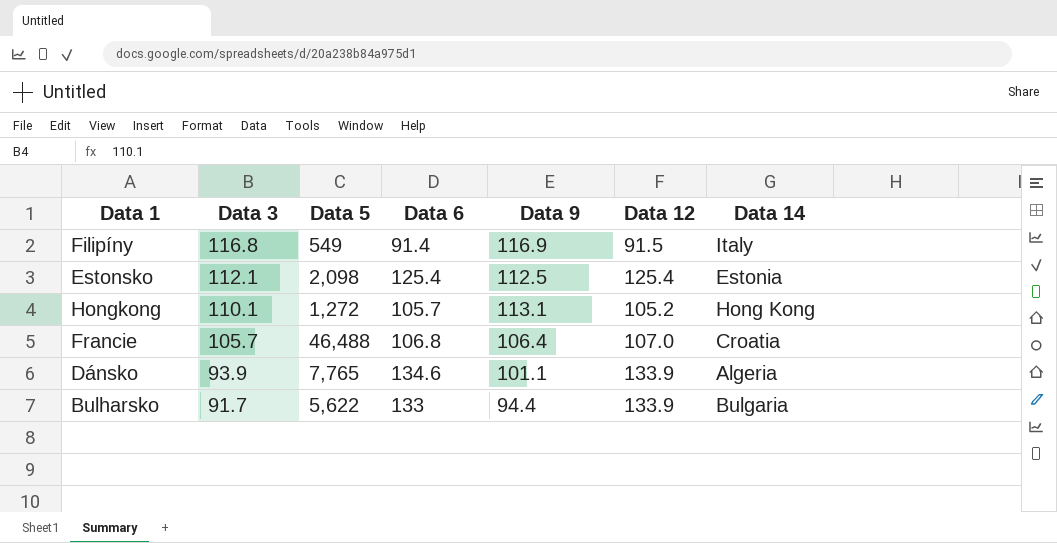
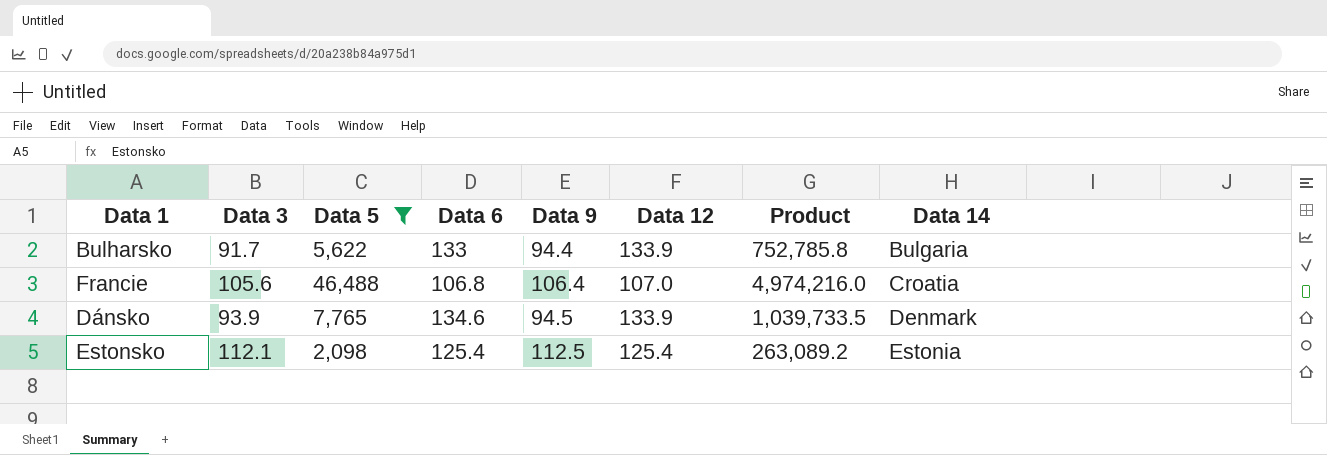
filter: none -> Data 5 >= 2,098
row order: Data 3 descending -> Data 14 ascending
column Product | formula: none -> [Data 5] * [Data 12]
Francie | Data 3: 105.7 -> 105.6
Dánsko | Data 9: 101.1 -> 94.5
Dánsko | Data 14: Algeria -> Denmark

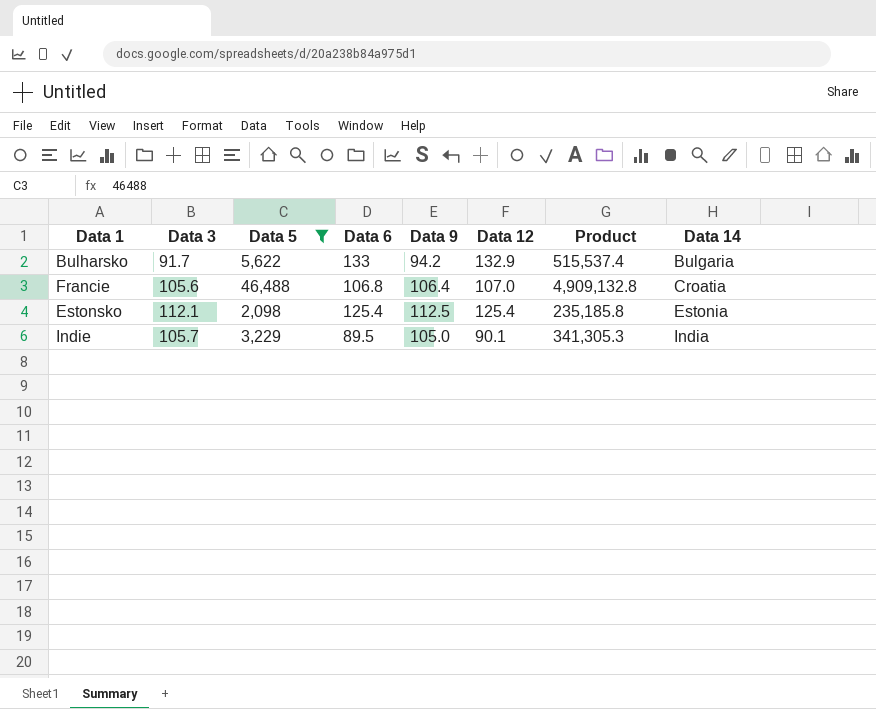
column Product | formula: [Data 5] * [Data 12] -> [Data 3] * [Data 5]
row Dánsko: 93.9 | 7,765 | 134.6 | 94.5 | 133.9 | 1,039,733.5 | Denmark -> none
Bulharsko | Data 9: 94.4 -> 94.2
Bulharsko | Data 12: 133.9 -> 132.9
row Indie: none -> 105.7 | 3,229 | 89.5 | 105.0 | 90.1 | 341,305.3 | India

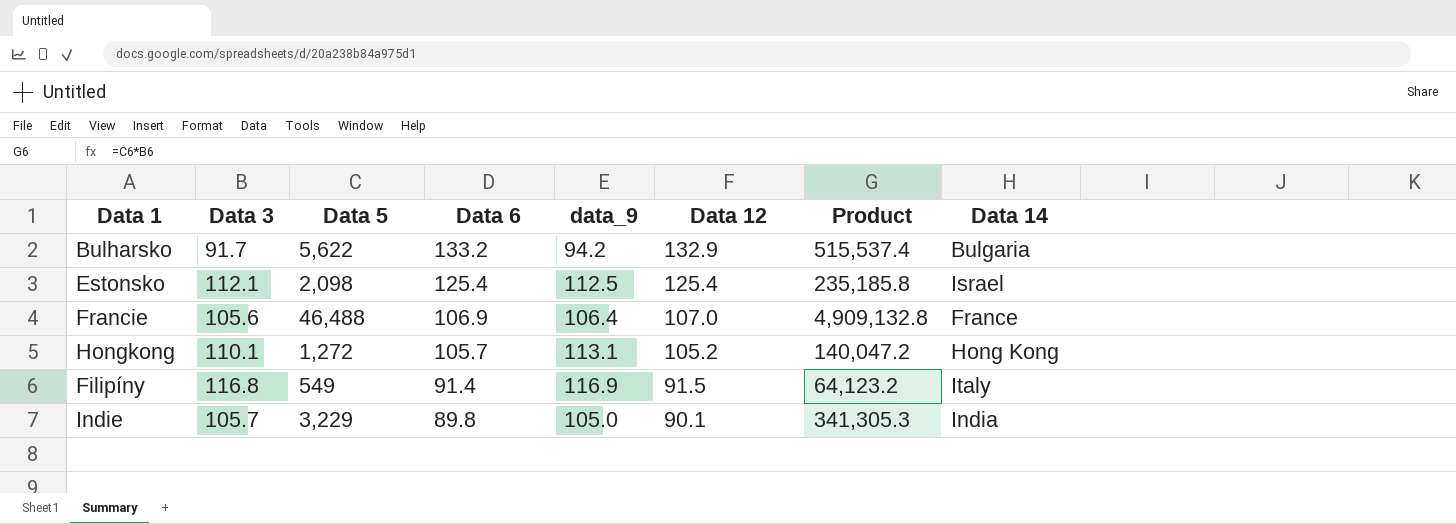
filter: Data 5 >= 2,098 -> none
row order: Data 14 ascending -> Data 6 descending
column name: Data 9 -> data_9
Bulharsko | Data 6: 133 -> 133.2
Estonsko | Data 14: Estonia -> Israel
Francie | Data 6: 106.8 -> 106.9
Francie | Data 14: Croatia -> France
Indie | Data 6: 89.5 -> 89.8

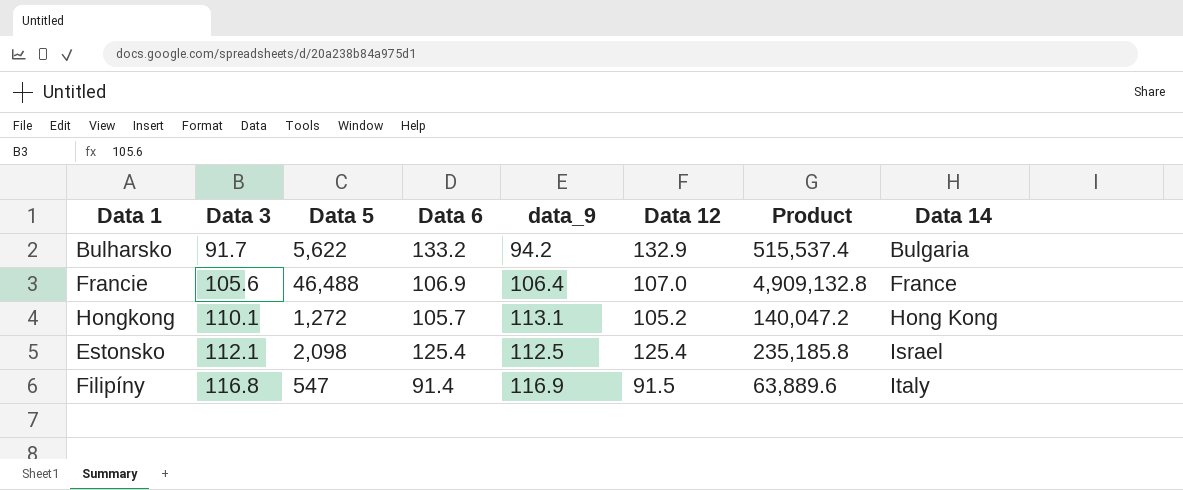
row order: Data 6 descending -> Data 3 ascending
row Indie: 105.7 | 3,229 | 89.8 | 105.0 | 90.1 | 341,305.3 | India -> none
Filipíny | Data 5: 549 -> 547
Filipíny | Product: 64,123.2 -> 63,889.6

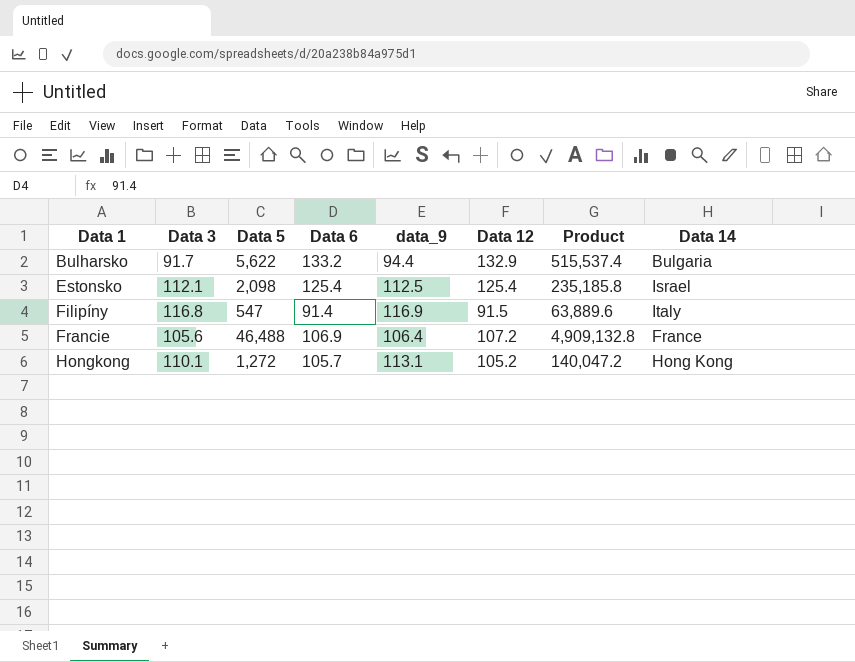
row order: Data 3 ascending -> Data 1 ascending
Bulharsko | data_9: 94.2 -> 94.4
Francie | Data 12: 107.0 -> 107.2

